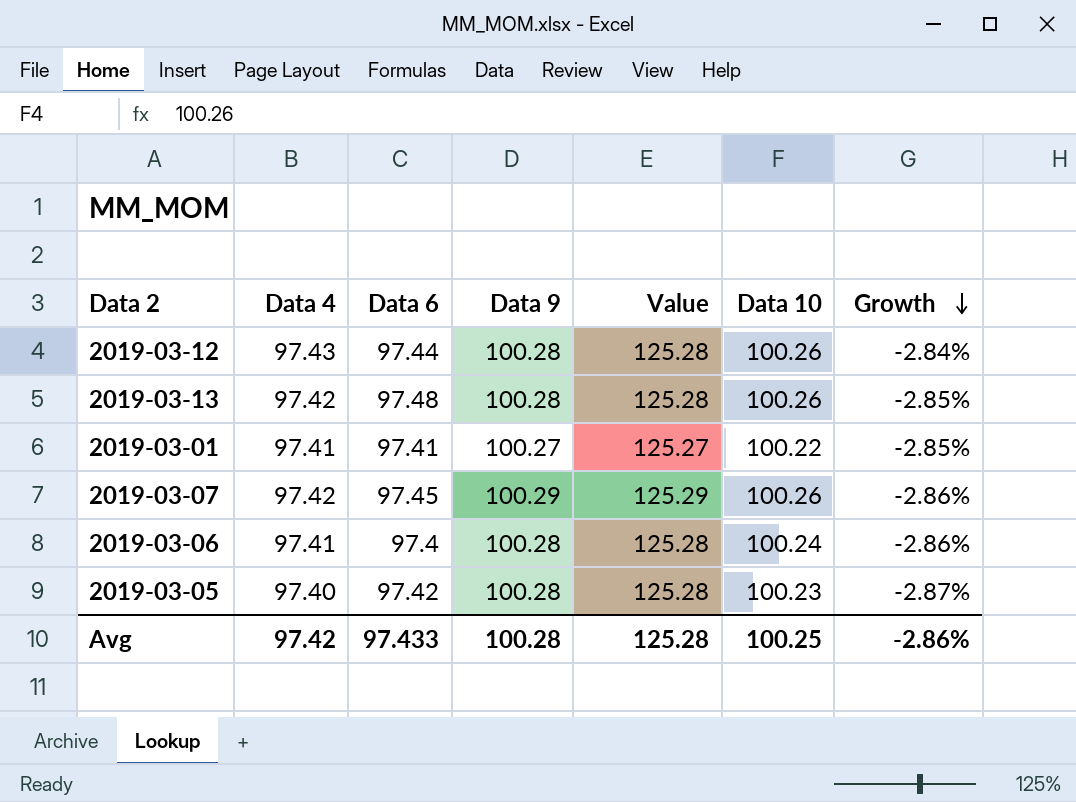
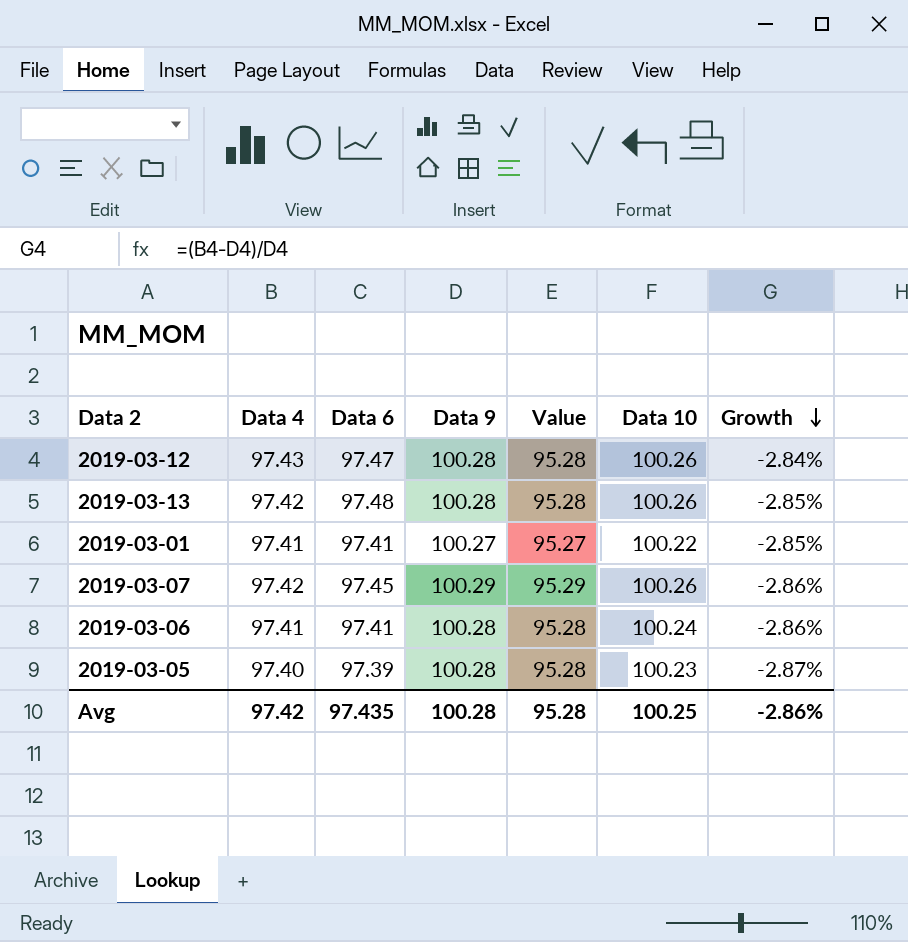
column Value | formula: [Data 9] + 25 -> [Data 9] - 5
2019-03-12 | Data 6: 97.44 -> 97.47
2019-03-06 | Data 6: 97.4 -> 97.41
2019-03-05 | Data 6: 97.42 -> 97.39
Avg | Data 6: 97.433 -> 97.435
Avg | Value: 125.28 -> 95.28

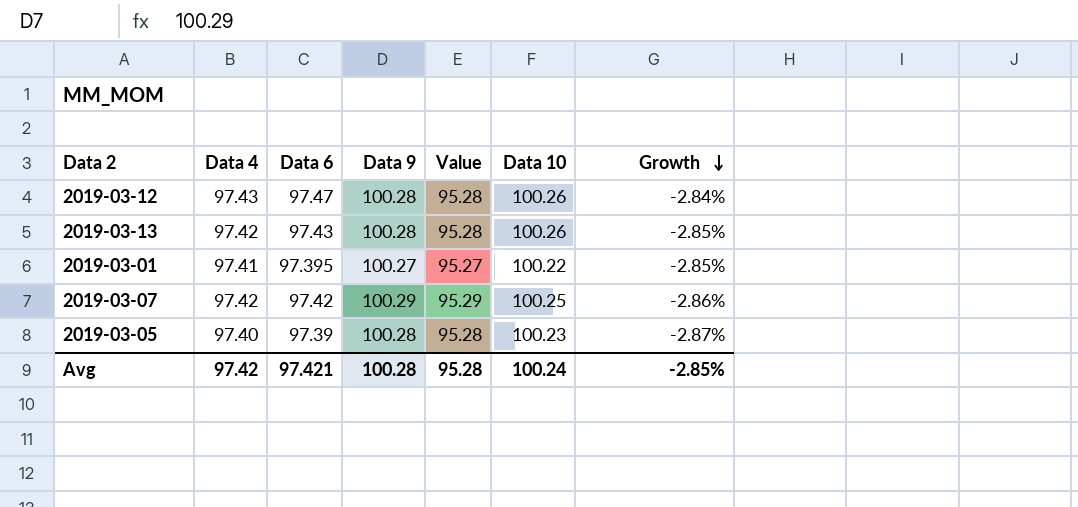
row 2019-03-06: 97.41 | 97.41 | 100.28 | 95.28 | 100.24 | -2.86% -> none
2019-03-13 | Data 6: 97.48 -> 97.43
2019-03-01 | Data 6: 97.41 -> 97.395
2019-03-07 | Data 6: 97.45 -> 97.42
2019-03-07 | Data 10: 100.26 -> 100.25
Avg | Data 6: 97.435 -> 97.421
Avg | Data 10: 100.25 -> 100.24
Avg | Growth: -2.86% -> -2.85%

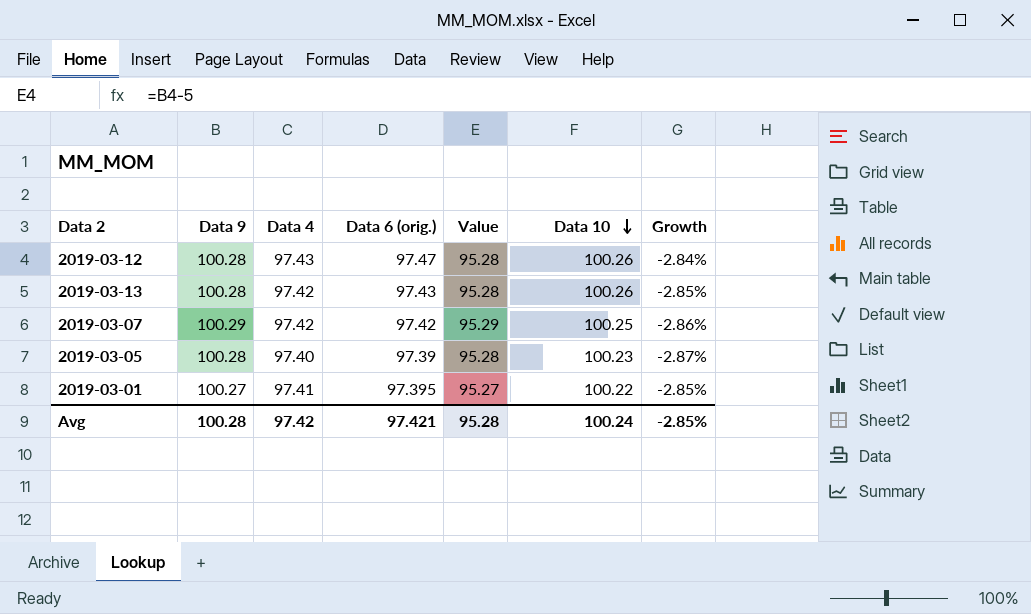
row order: Growth descending -> Data 10 descending
column Data 9 | position: 4 -> 2
column name: Data 6 -> Data 6 (orig.)

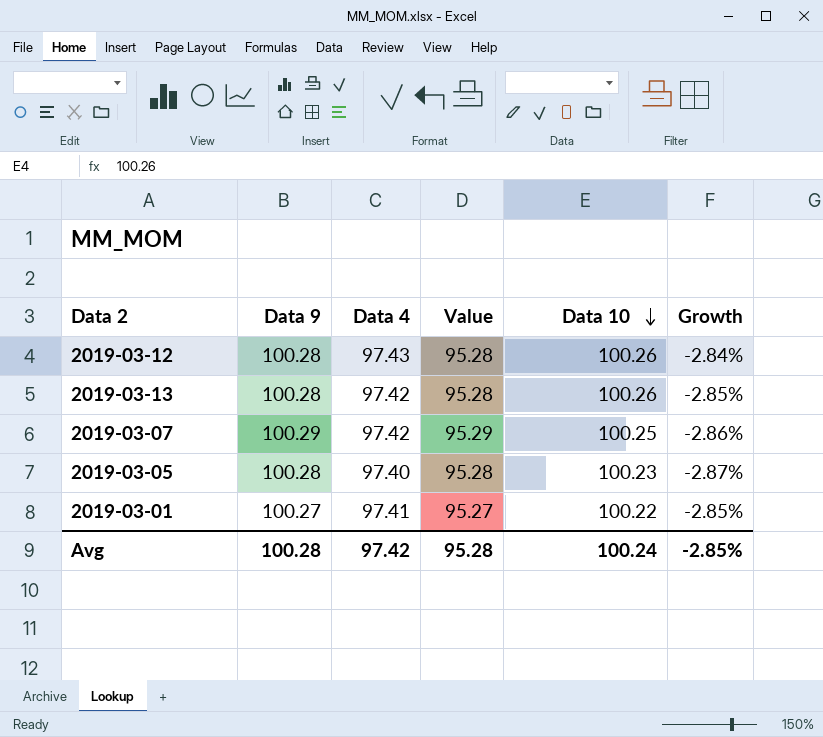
column Data 6 (orig.) | position: 4 -> none

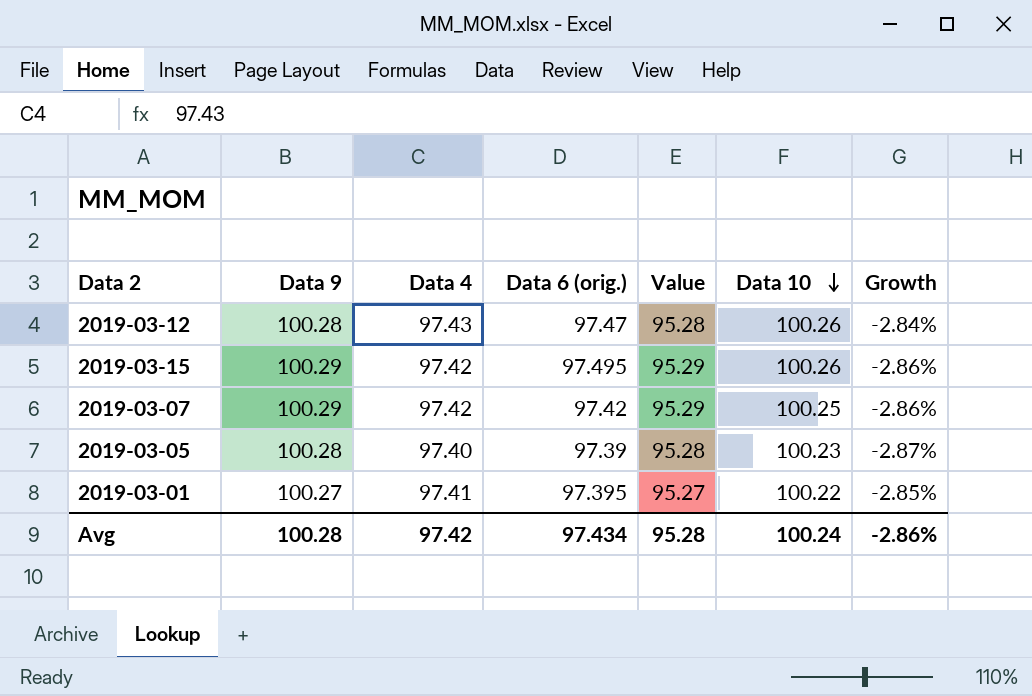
column Data 6 (orig.) | position: none -> 4
row 2019-03-13: 100.28 | 97.42 | 95.28 | 100.26 | -2.85% -> none
row 2019-03-15: none -> 100.29 | 97.42 | 97.495 | 95.29 | 100.26 | -2.86%
Avg | Growth: -2.85% -> -2.86%

